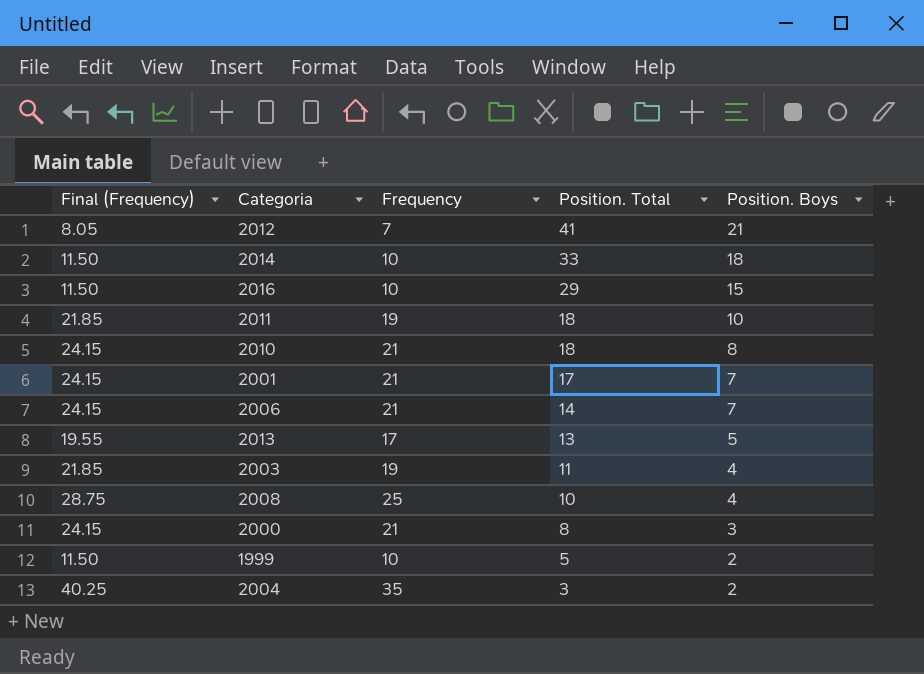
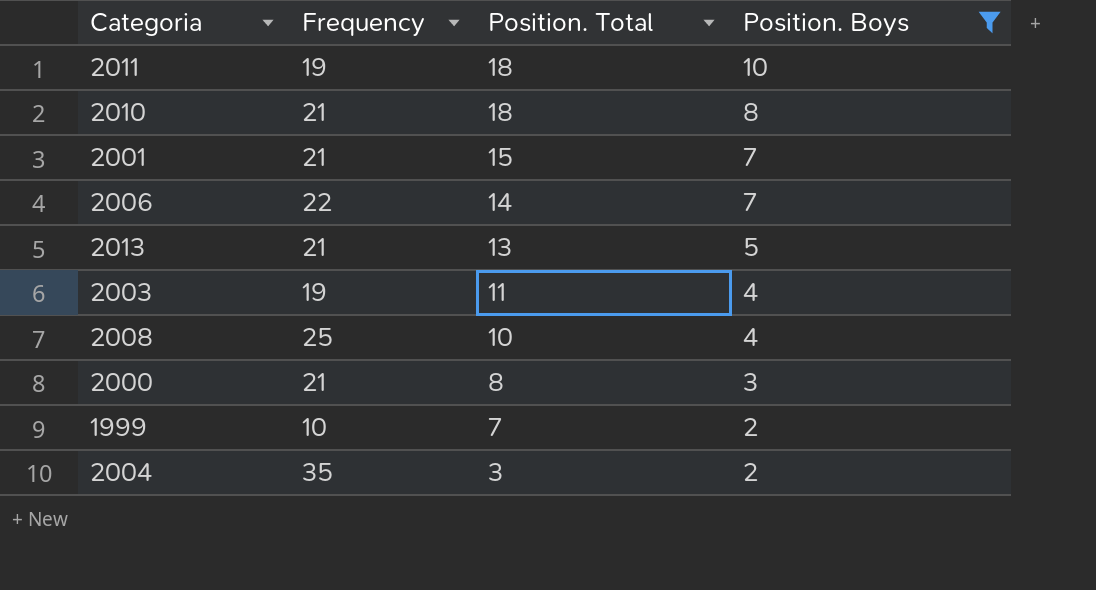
filter: none -> Position. Boys <= 10
column Final (Frequency) | formula: [Frequency] * 1.15 -> none
2001 | Position. Total: 17 -> 15
2006 | Frequency: 21 -> 22
2013 | Frequency: 17 -> 21
1999 | Position. Total: 5 -> 7

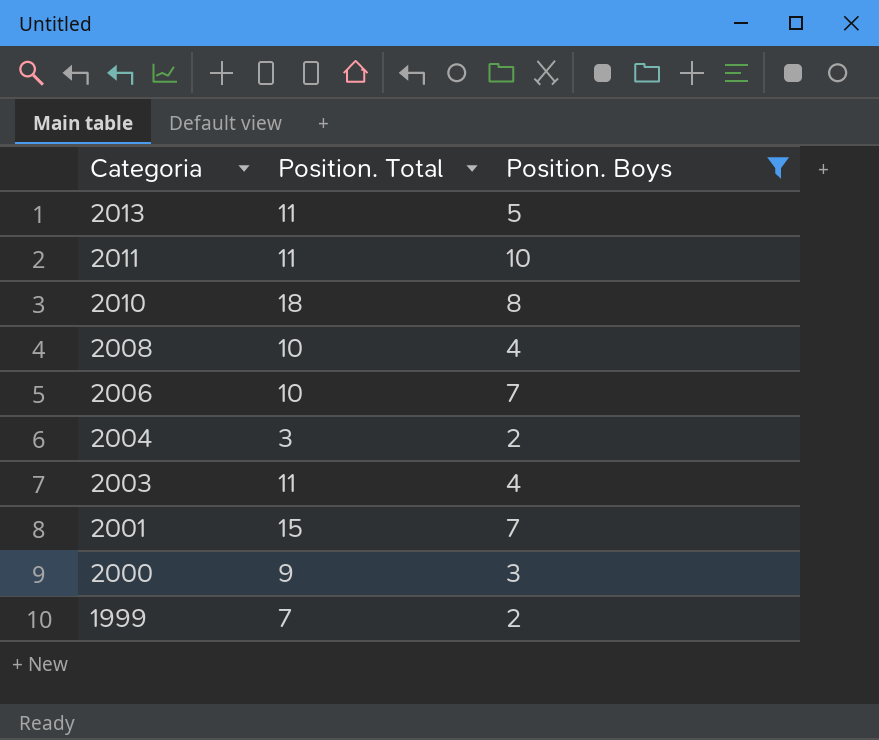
row order: Position. Total descending -> Categoria descending
column Frequency | position: 2 -> none
2013 | Position. Total: 13 -> 11
2011 | Position. Total: 18 -> 11
2006 | Position. Total: 14 -> 10
2000 | Position. Total: 8 -> 9

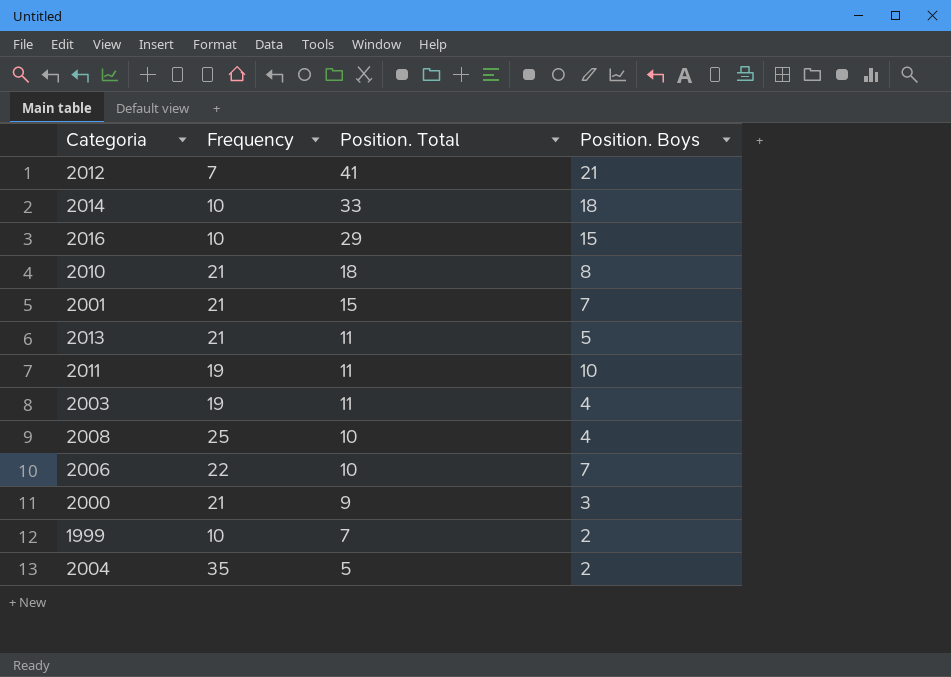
filter: Position. Boys <= 10 -> none
row order: Categoria descending -> Position. Total descending
column Frequency | position: none -> 2
2004 | Position. Total: 3 -> 5

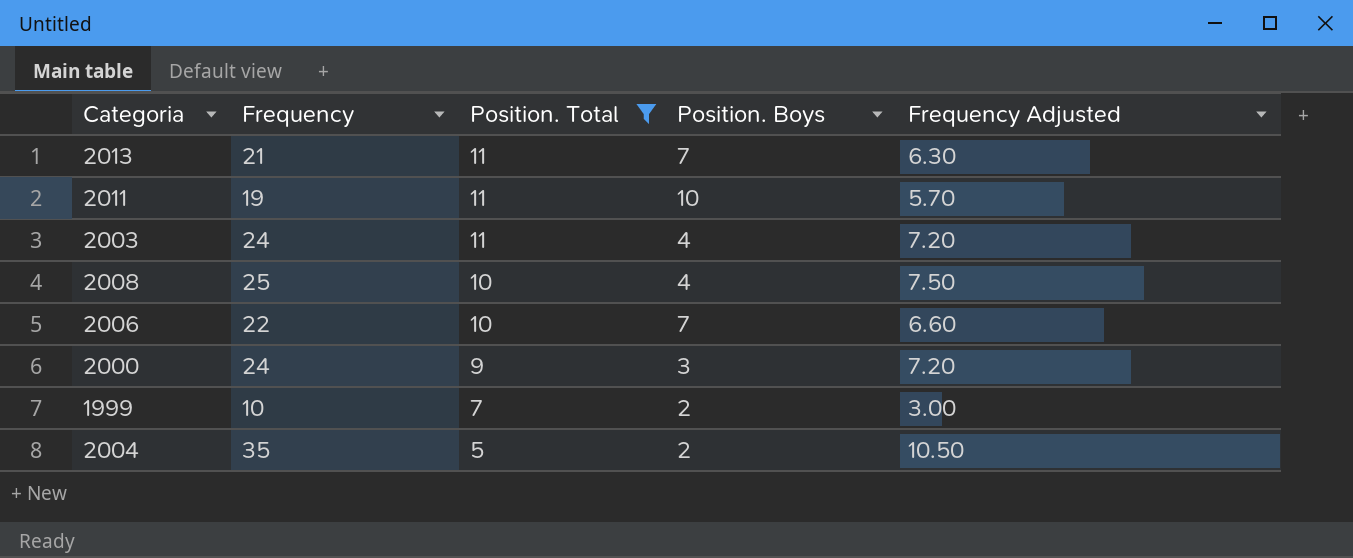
filter: none -> Position. Total <= 11
column Frequency Adjusted | formula: none -> [Frequency] * 0.3
2013 | Position. Boys: 5 -> 7
2003 | Frequency: 19 -> 24
2000 | Frequency: 21 -> 24

